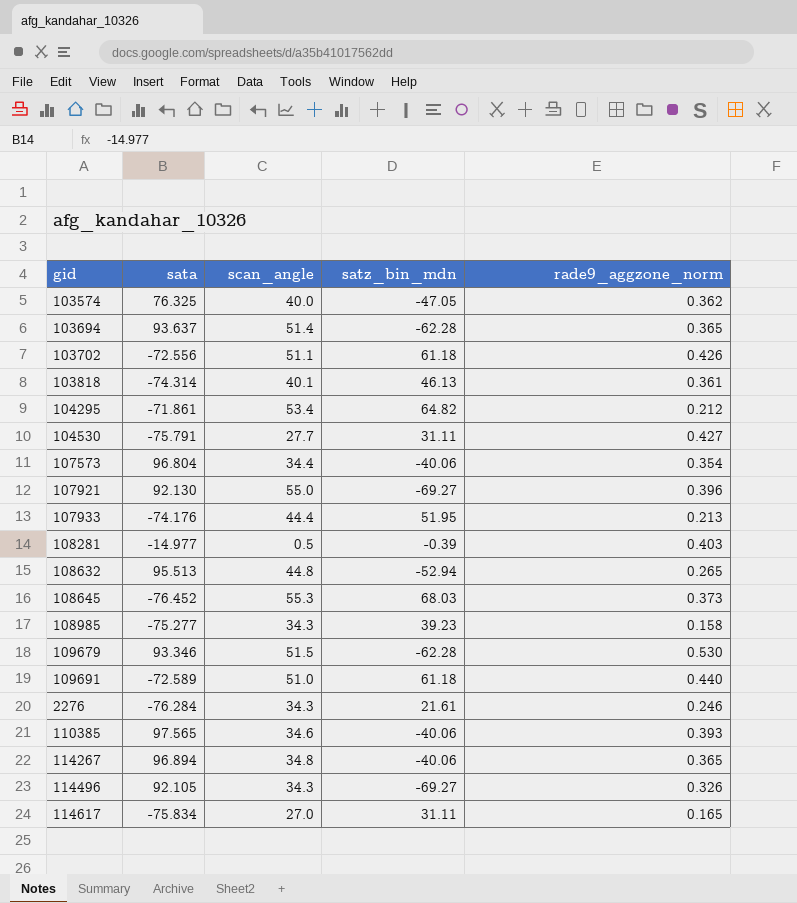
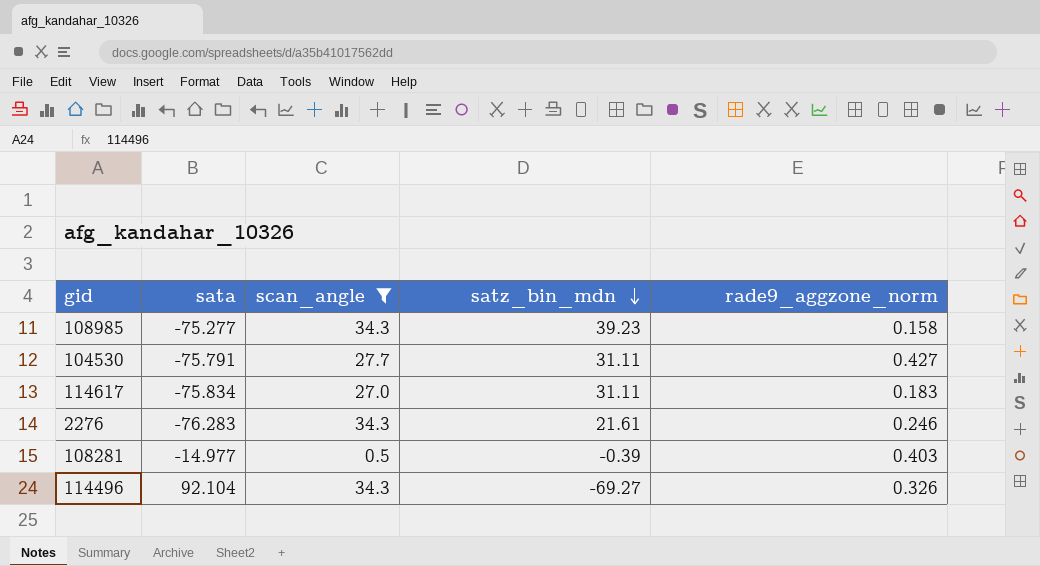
filter: none -> scan_angle <= 34.3
row order: none -> satz_bin_mdn descending
114617 | rade9_aggzone_norm: 0.165 -> 0.183
2276 | sata: -76.284 -> -76.283
114496 | sata: 92.105 -> 92.104

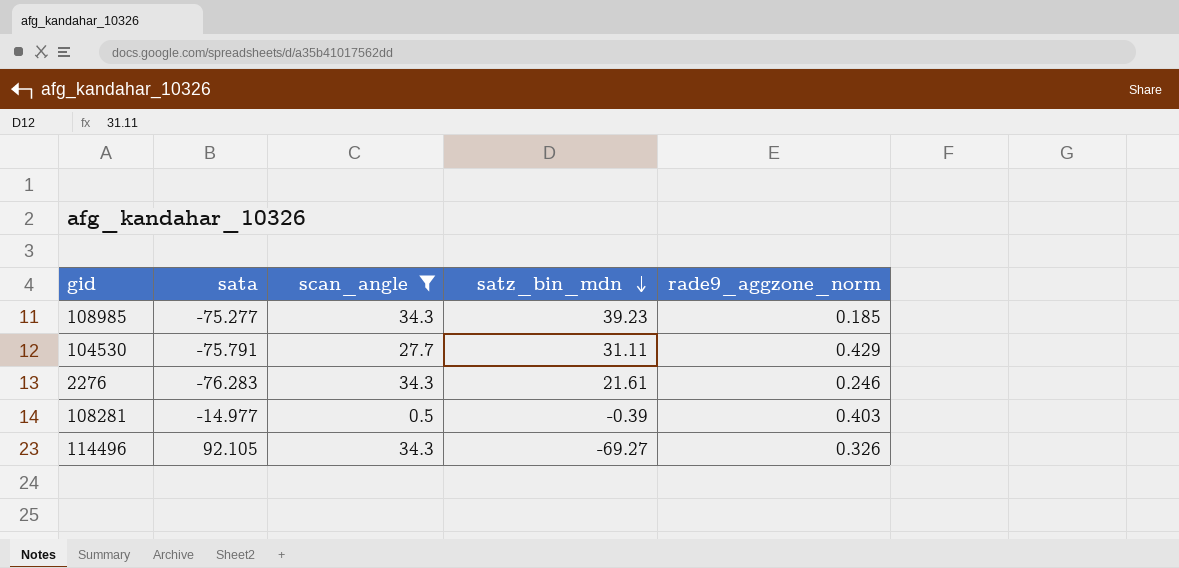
row 114617: -75.834 | 27.0 | 31.11 | 0.183 -> none
108985 | rade9_aggzone_norm: 0.158 -> 0.185
104530 | rade9_aggzone_norm: 0.427 -> 0.429
114496 | sata: 92.104 -> 92.105

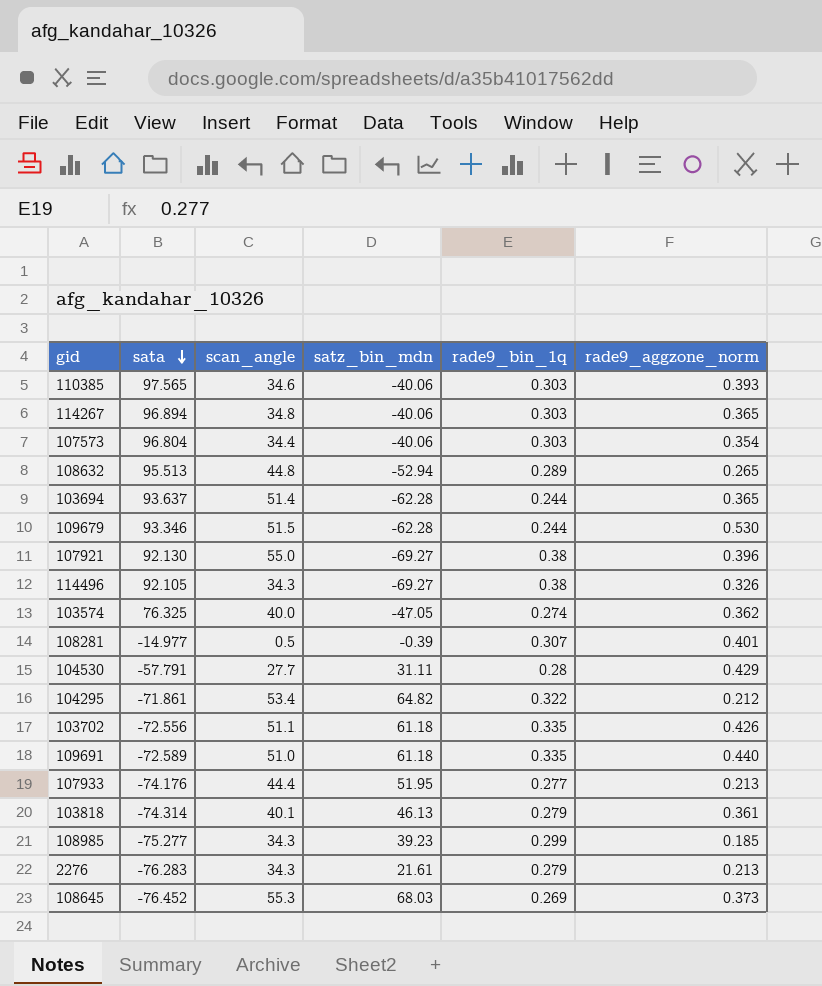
filter: scan_angle <= 34.3 -> none
row order: satz_bin_mdn descending -> sata descending
column rade9_bin_1q | position: none -> 5
108281 | rade9_aggzone_norm: 0.403 -> 0.401
104530 | sata: -75.791 -> -57.791
2276 | rade9_aggzone_norm: 0.246 -> 0.213

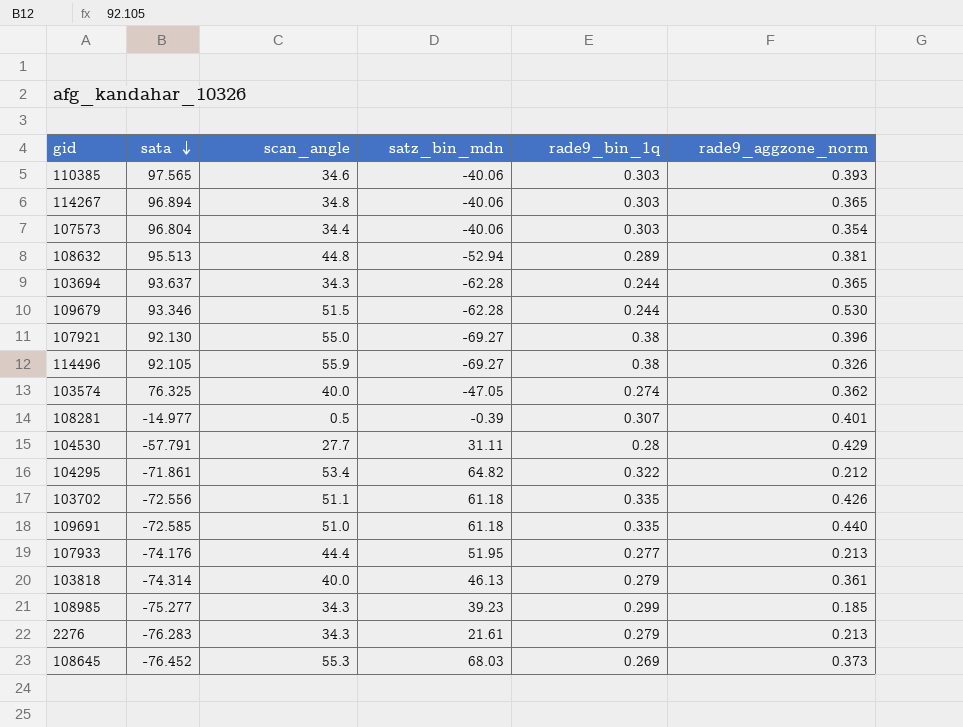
108632 | rade9_aggzone_norm: 0.265 -> 0.381
103694 | scan_angle: 51.4 -> 34.3
114496 | scan_angle: 34.3 -> 55.9
109691 | sata: -72.589 -> -72.585
103818 | scan_angle: 40.1 -> 40.0

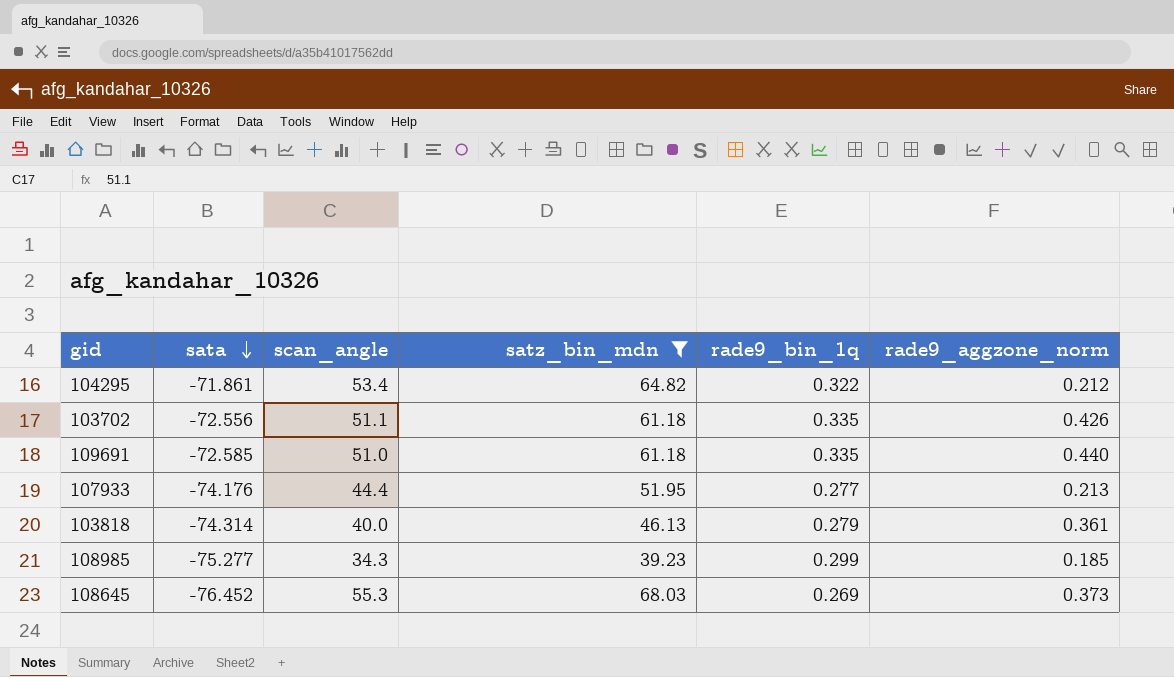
filter: none -> satz_bin_mdn >= 39.23

